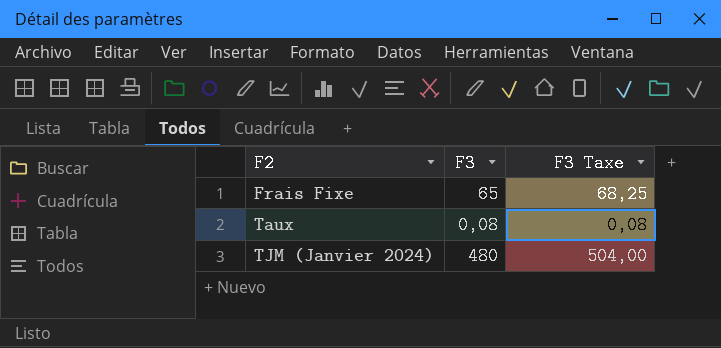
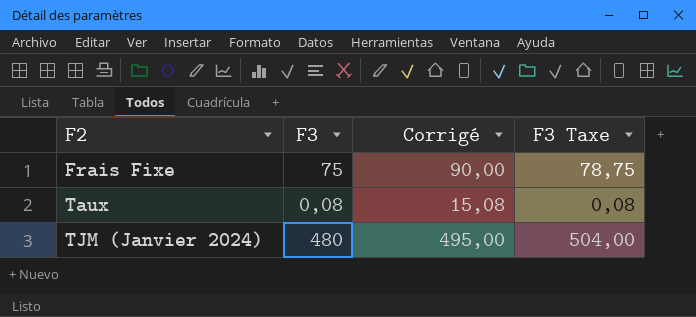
column Corrigé | formula: none -> [F3] + 15
Frais Fixe | F3: 65 -> 75
Frais Fixe | F3 Taxe: 68,25 -> 78,75

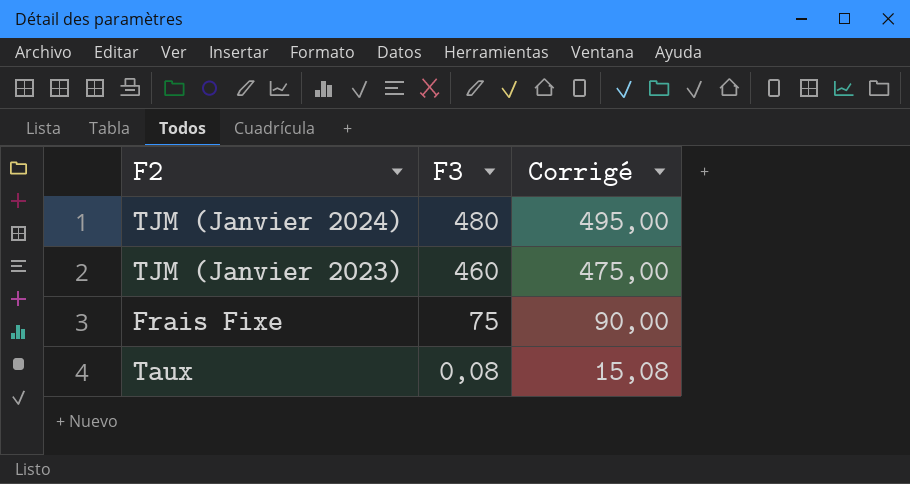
row order: F2 ascending -> F3 descending
column F3 Taxe | formula: [F3] * 1,05 -> none
row TJM (Janvier 2023): none -> 460 | 475,00

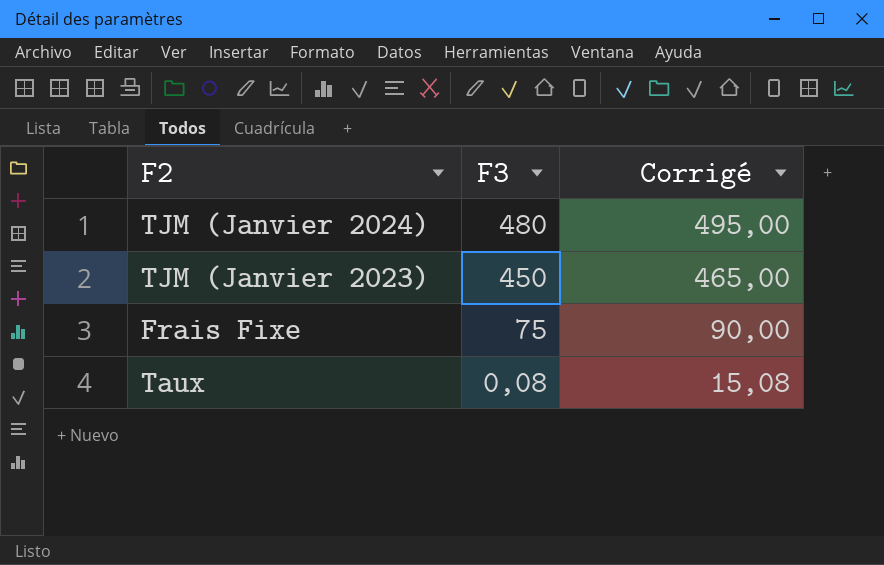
TJM (Janvier 2023) | F3: 460 -> 450
TJM (Janvier 2023) | Corrigé: 475,00 -> 465,00

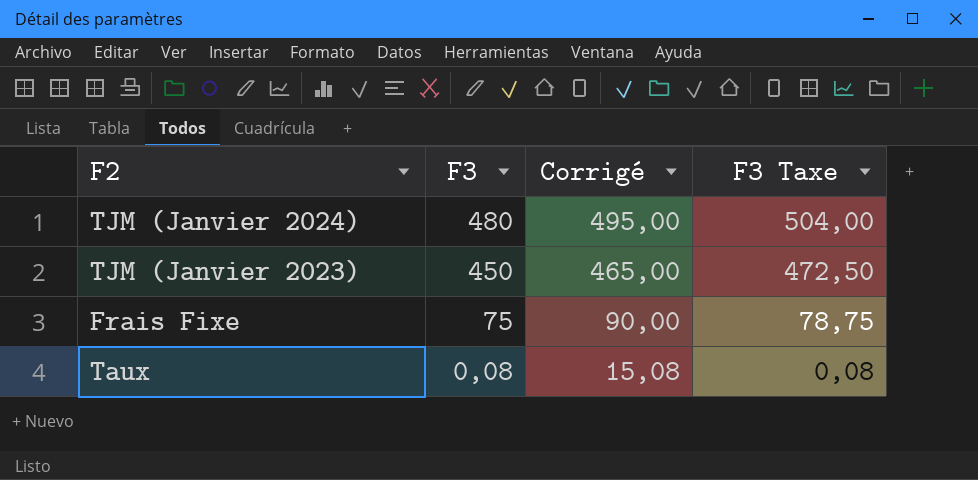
column F3 Taxe | formula: none -> [F3] * 1,05

